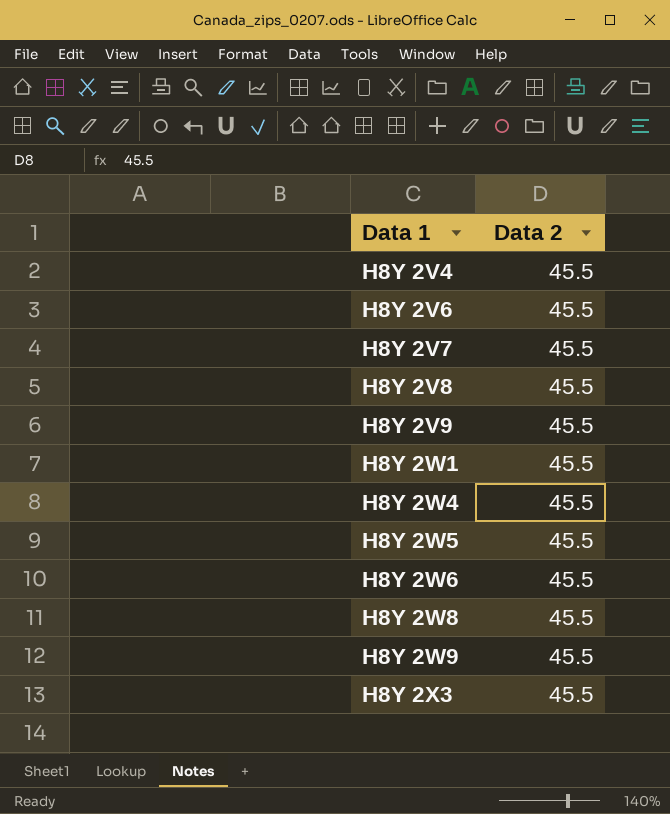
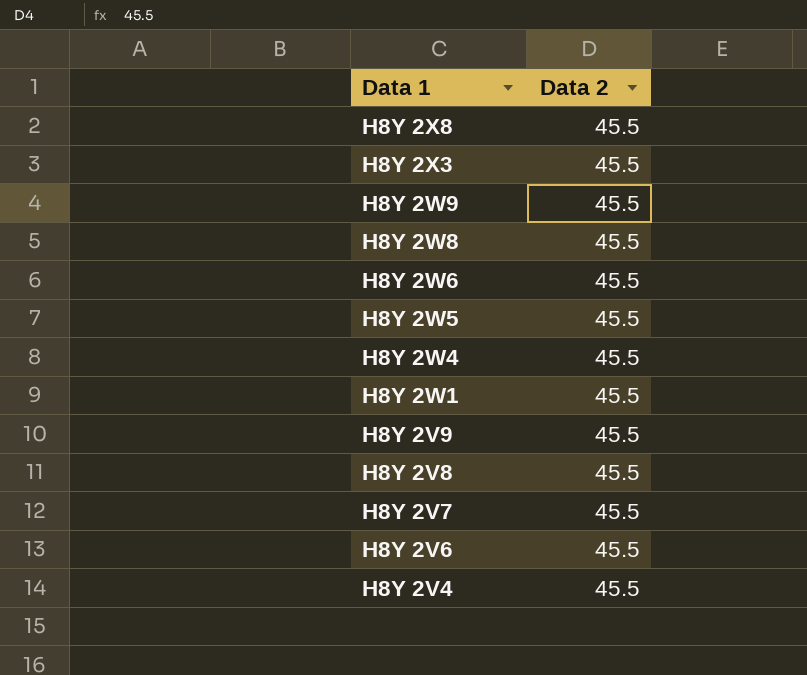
row order: Data 1 ascending -> Data 1 descending
row H8Y 2X8: none -> 45.5

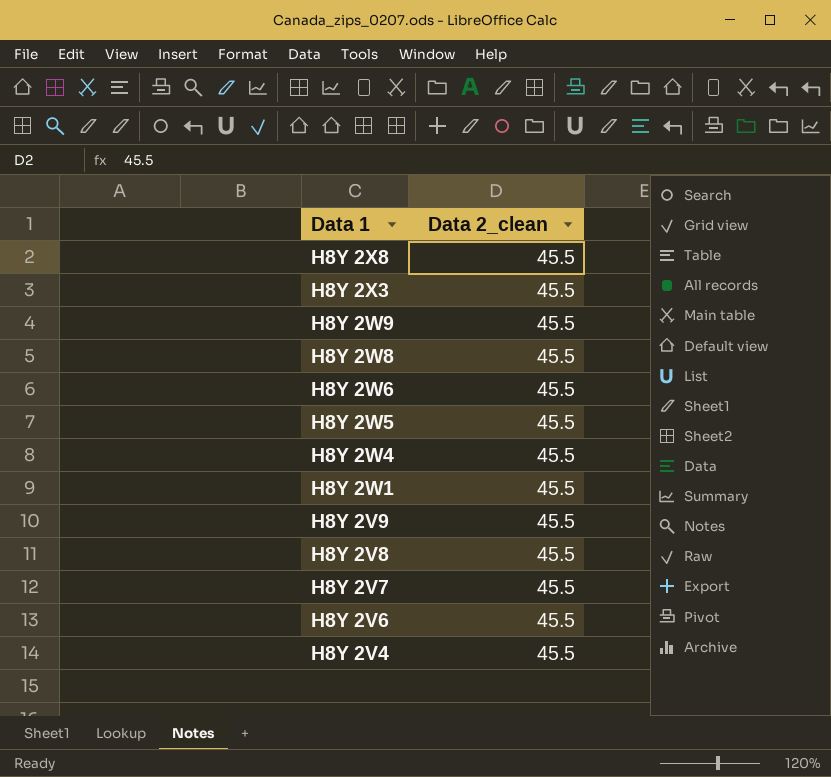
column name: Data 2 -> Data 2_clean

